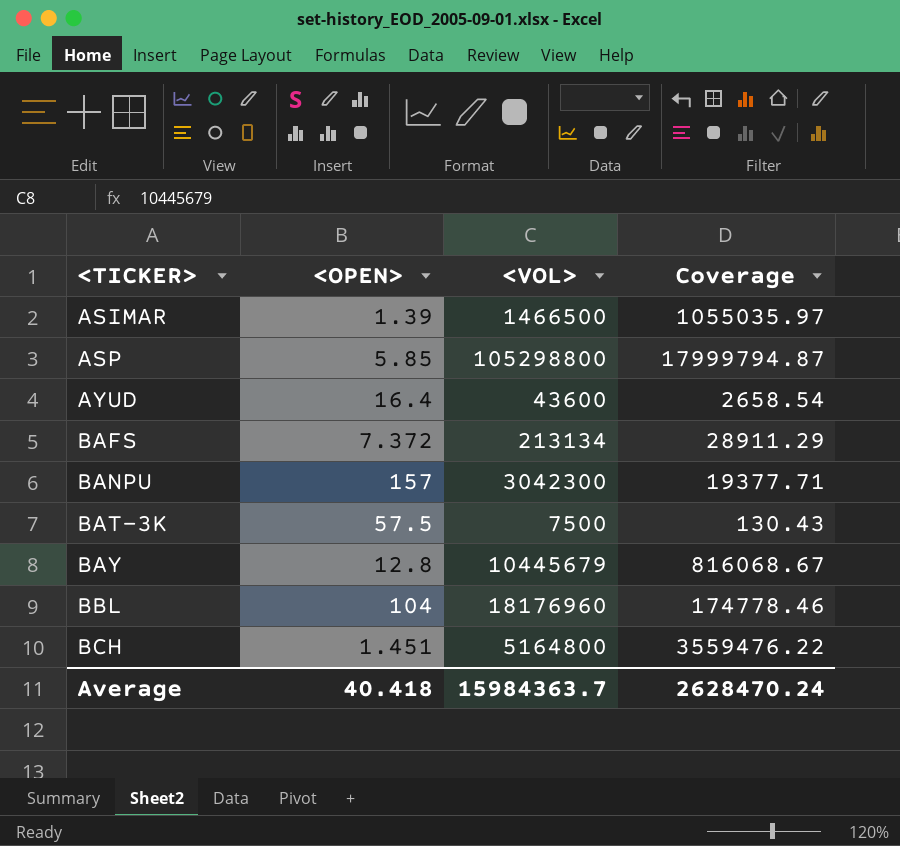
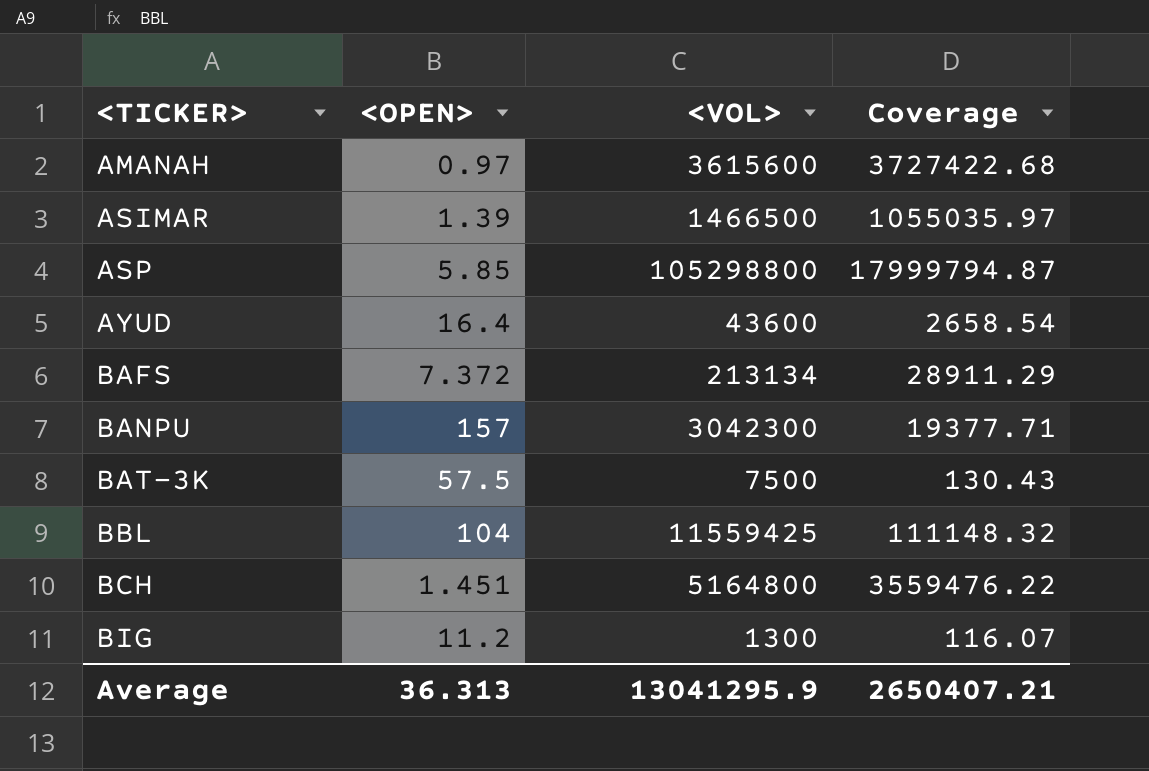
row BAY: 12.8 | 10445679 | 816068.67 -> none
row AMANAH: none -> 0.97 | 3615600 | 3727422.68
BBL | <VOL>: 18176960 -> 11559425
BBL | Coverage: 174778.46 -> 111148.32
row BIG: none -> 11.2 | 1300 | 116.07
Average | <OPEN>: 40.418 -> 36.313
Average | <VOL>: 15984363.7 -> 13041295.9
Average | Coverage: 2628470.24 -> 2650407.21

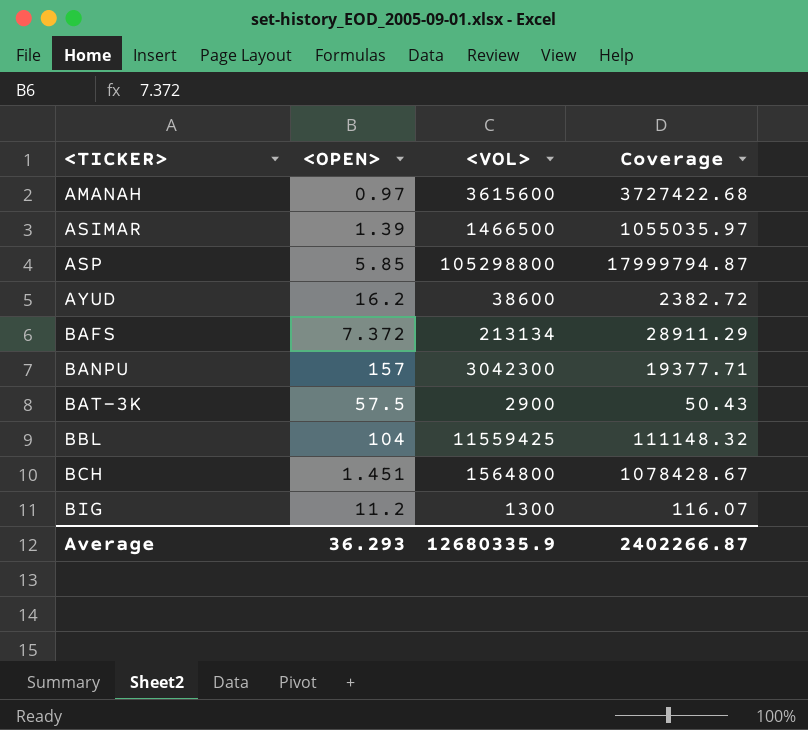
AYUD | <OPEN>: 16.4 -> 16.2
AYUD | <VOL>: 43600 -> 38600
AYUD | Coverage: 2658.54 -> 2382.72
BAT-3K | <VOL>: 7500 -> 2900
BAT-3K | Coverage: 130.43 -> 50.43
BCH | <VOL>: 5164800 -> 1564800
BCH | Coverage: 3559476.22 -> 1078428.67
Average | <OPEN>: 36.313 -> 36.293
Average | <VOL>: 13041295.9 -> 12680335.9
Average | Coverage: 2650407.21 -> 2402266.87

